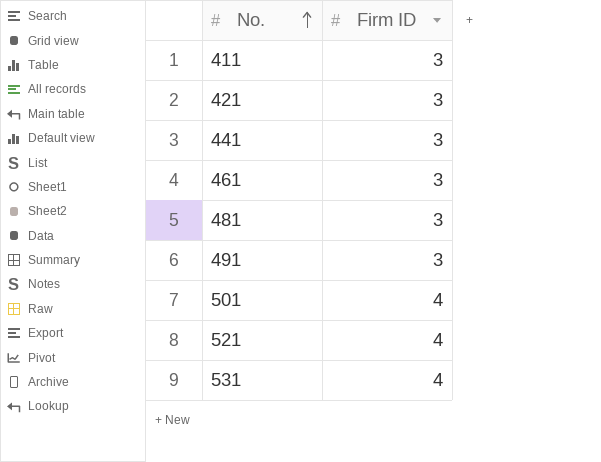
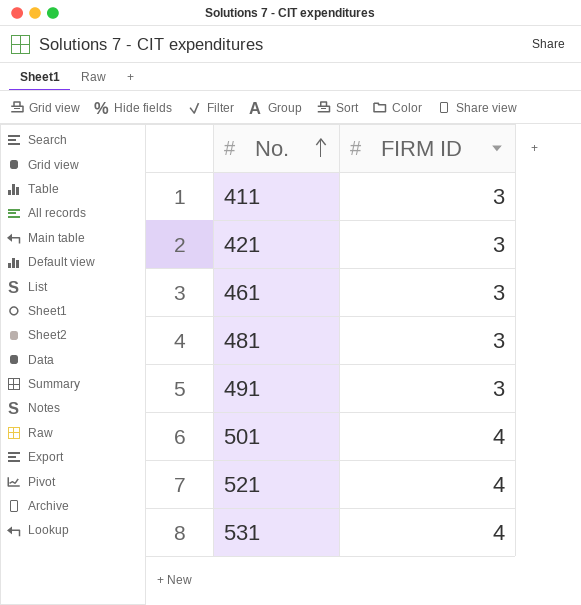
column name: Firm ID -> FIRM ID
row 441: 3 -> none

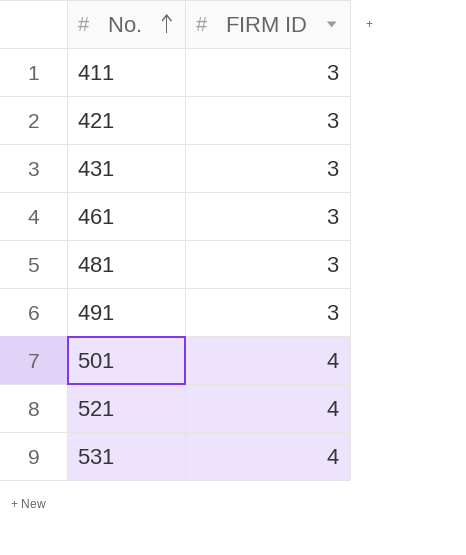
row 431: none -> 3

